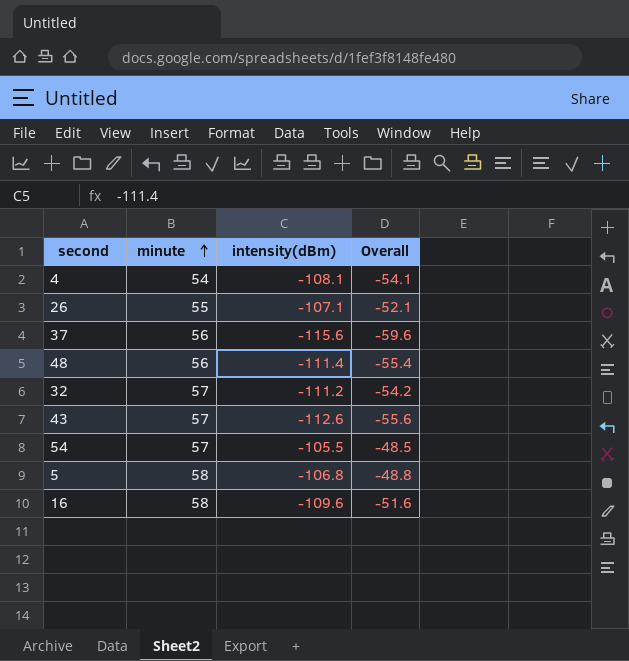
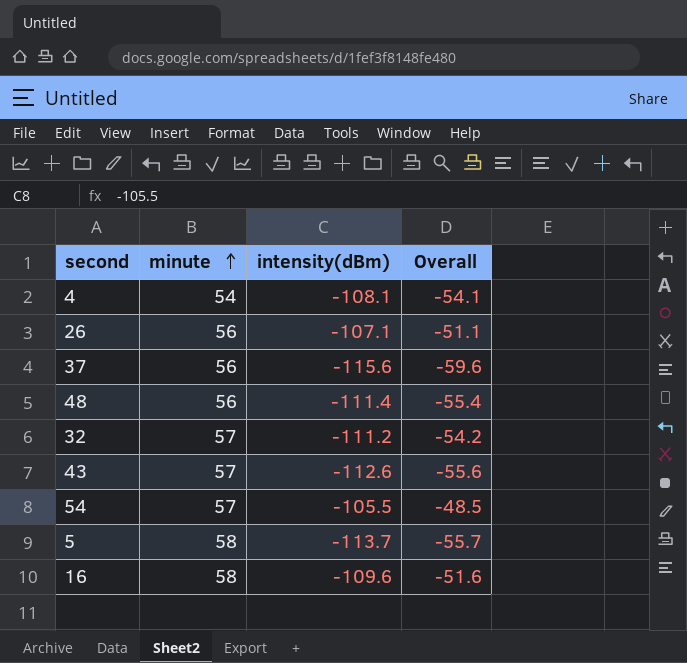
26 | minute: 55 -> 56
26 | Overall: -52.1 -> -51.1
5 | intensity(dBm): -106.8 -> -113.7
5 | Overall: -48.8 -> -55.7

